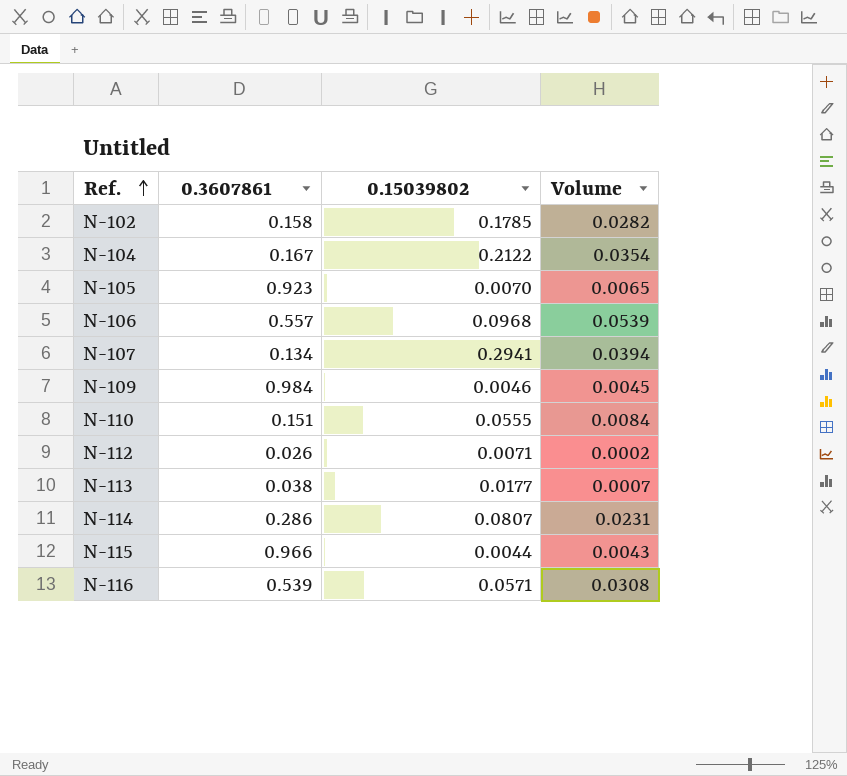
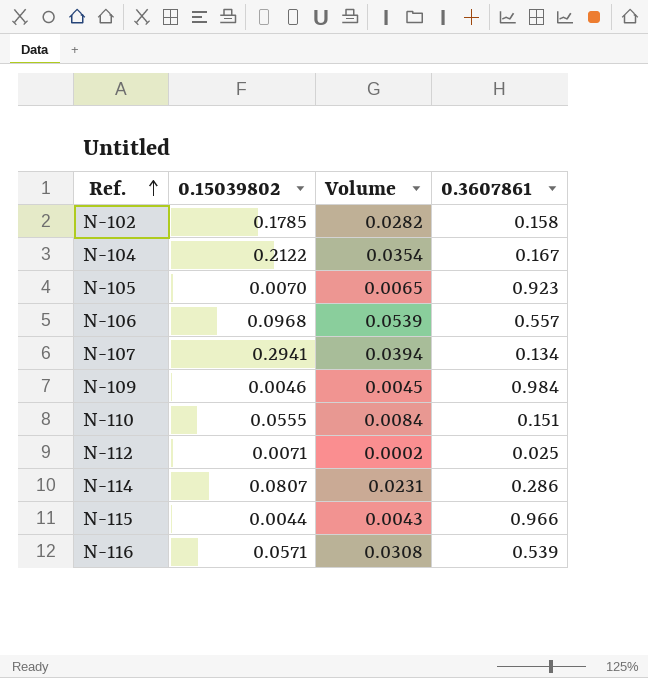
column 0.3607861 | position: 2 -> 4
row N-113: 0.038 | 0.0177 | 0.0007 -> none
N-112 | 0.3607861: 0.026 -> 0.025

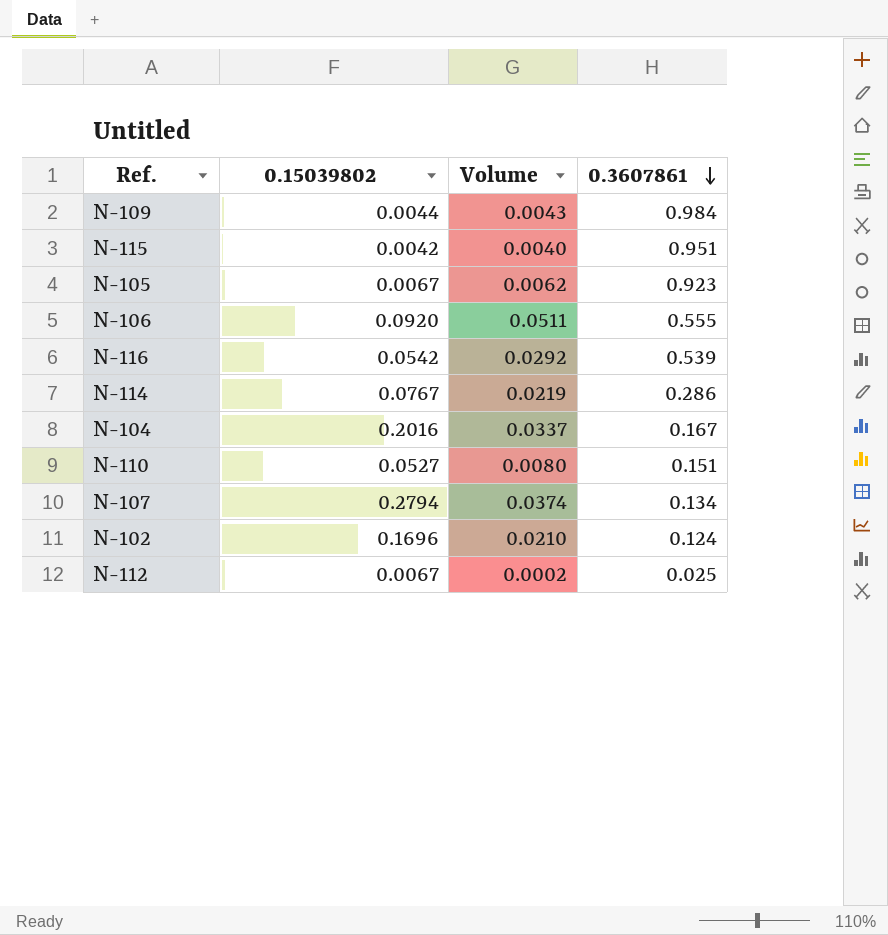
row order: Ref. ascending -> 0.3607861 descending
N-109 | 0.15039802: 0.0046 -> 0.0044
N-109 | Volume: 0.0045 -> 0.0043
N-115 | 0.15039802: 0.0044 -> 0.0042
N-115 | Volume: 0.0043 -> 0.0040
N-115 | 0.3607861: 0.966 -> 0.951
N-105 | 0.15039802: 0.0070 -> 0.0067
N-105 | Volume: 0.0065 -> 0.0062
N-106 | 0.15039802: 0.0968 -> 0.0920
N-106 | Volume: 0.0539 -> 0.0511
N-106 | 0.3607861: 0.557 -> 0.555
N-116 | 0.15039802: 0.0571 -> 0.0542
N-116 | Volume: 0.0308 -> 0.0292
N-114 | 0.15039802: 0.0807 -> 0.0767
N-114 | Volume: 0.0231 -> 0.0219
N-104 | 0.15039802: 0.2122 -> 0.2016
N-104 | Volume: 0.0354 -> 0.0337
N-110 | 0.15039802: 0.0555 -> 0.0527
N-110 | Volume: 0.0084 -> 0.0080
N-107 | 0.15039802: 0.2941 -> 0.2794
N-107 | Volume: 0.0394 -> 0.0374
N-102 | 0.15039802: 0.1785 -> 0.1696
N-102 | Volume: 0.0282 -> 0.0210
N-102 | 0.3607861: 0.158 -> 0.124
N-112 | 0.15039802: 0.0071 -> 0.0067

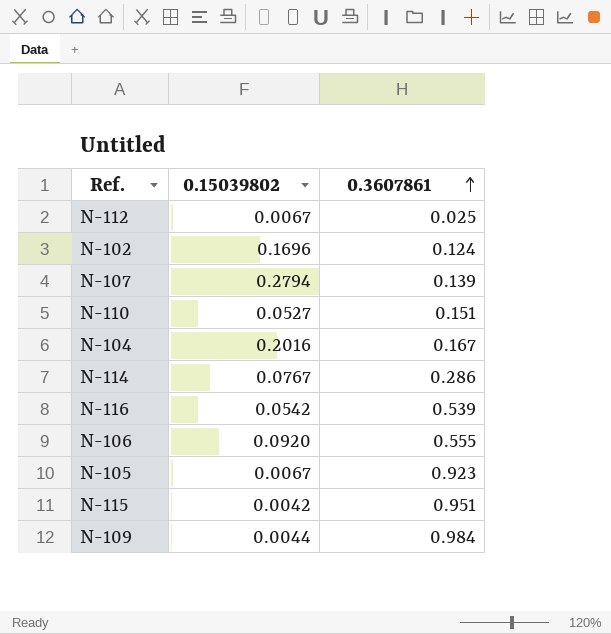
row order: 0.3607861 descending -> 0.3607861 ascending
column Volume | formula: [0.15039802] * [0.3607861] -> none
N-107 | 0.3607861: 0.134 -> 0.139

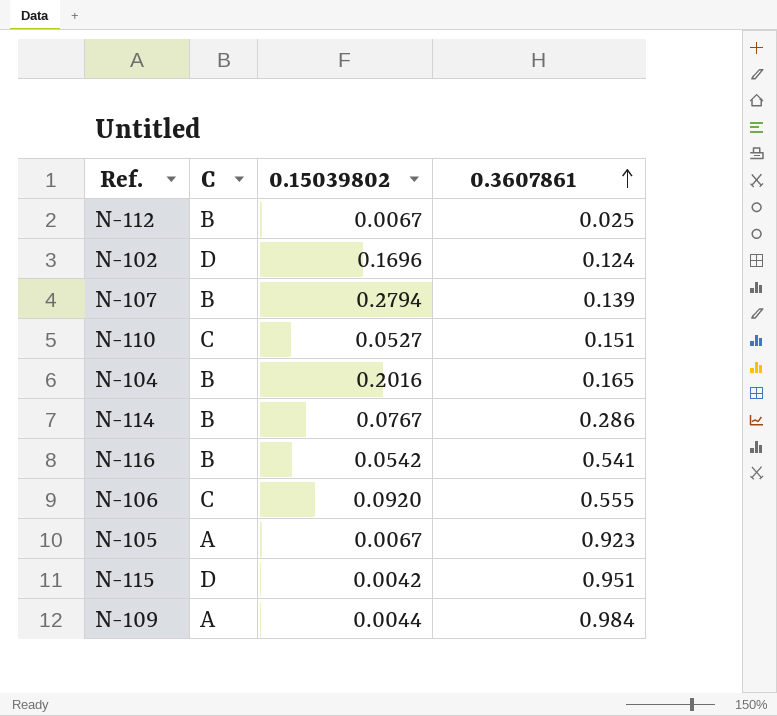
column C | position: none -> 2
N-104 | 0.3607861: 0.167 -> 0.165
N-116 | 0.3607861: 0.539 -> 0.541

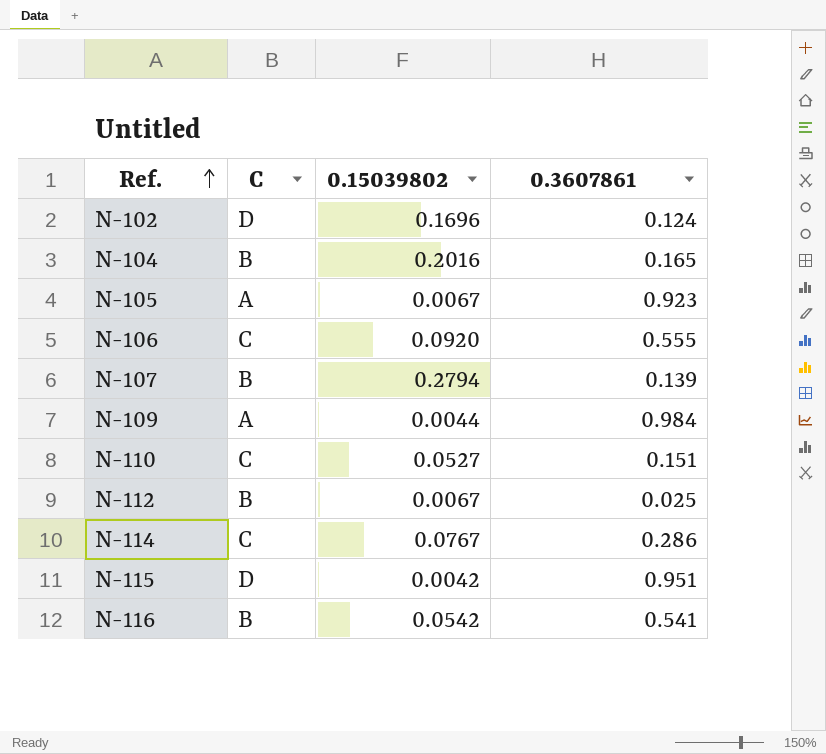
row order: 0.3607861 ascending -> Ref. ascending
N-114 | C: B -> C

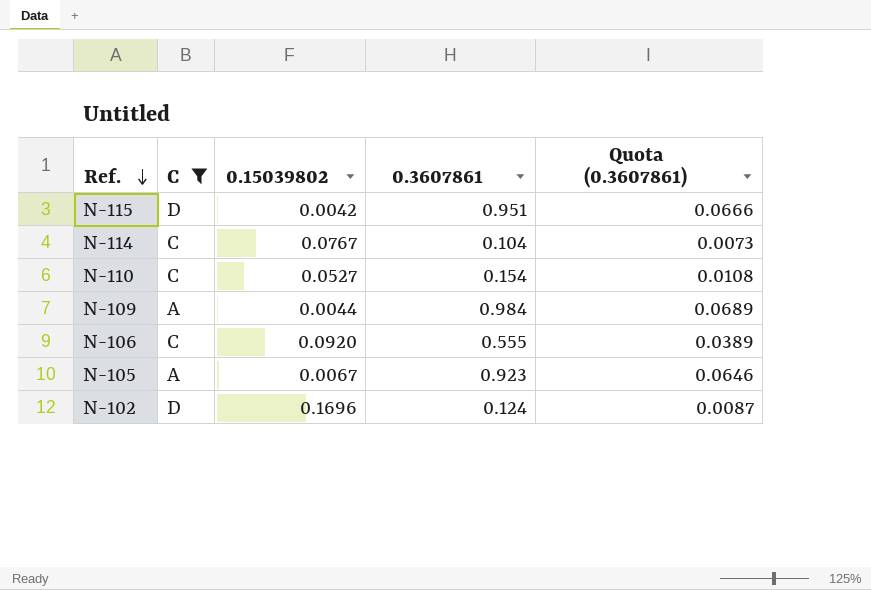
filter: none -> C != B
row order: Ref. ascending -> Ref. descending
column Quota (0.3607861) | formula: none -> [0.3607861] * 0.07
N-114 | 0.3607861: 0.286 -> 0.104
N-110 | 0.3607861: 0.151 -> 0.154

